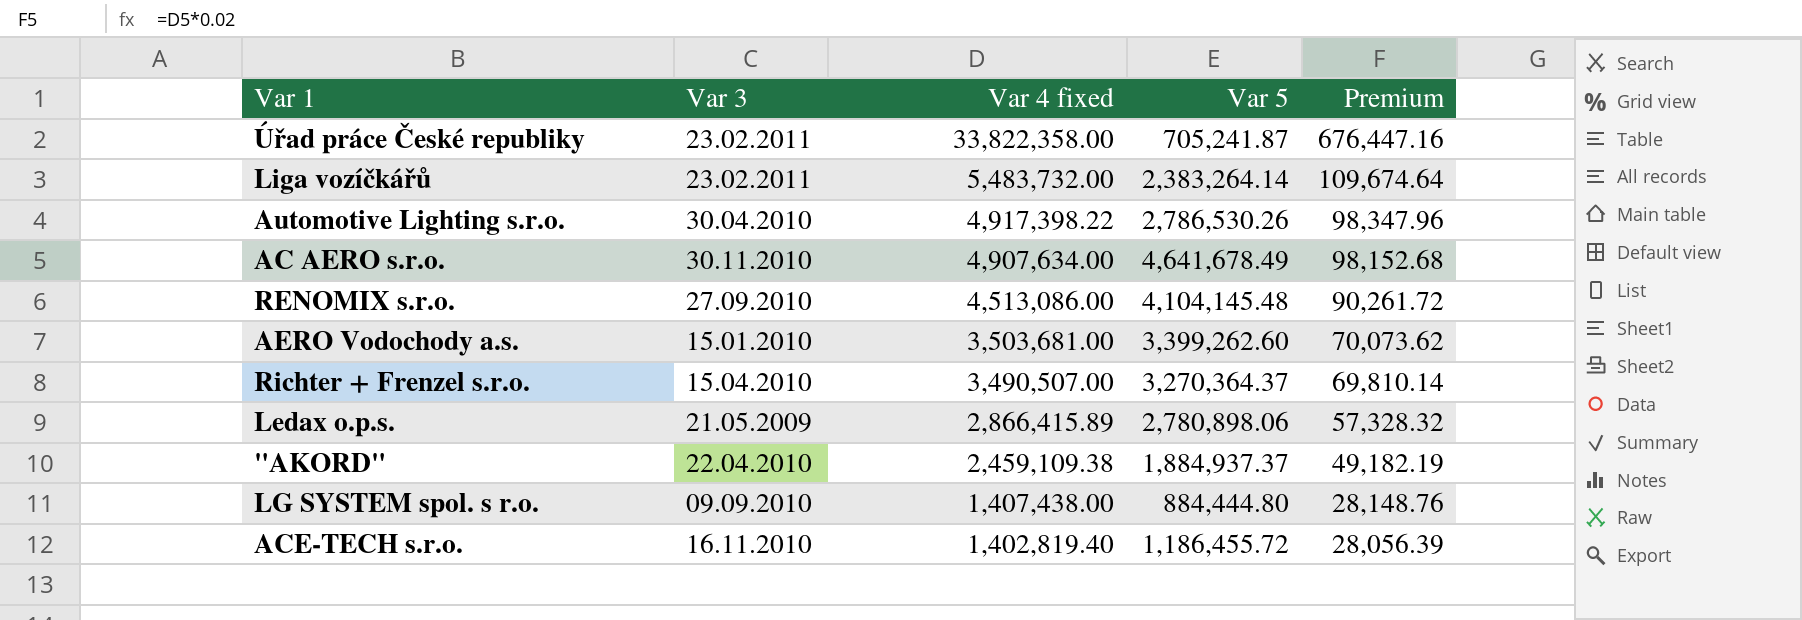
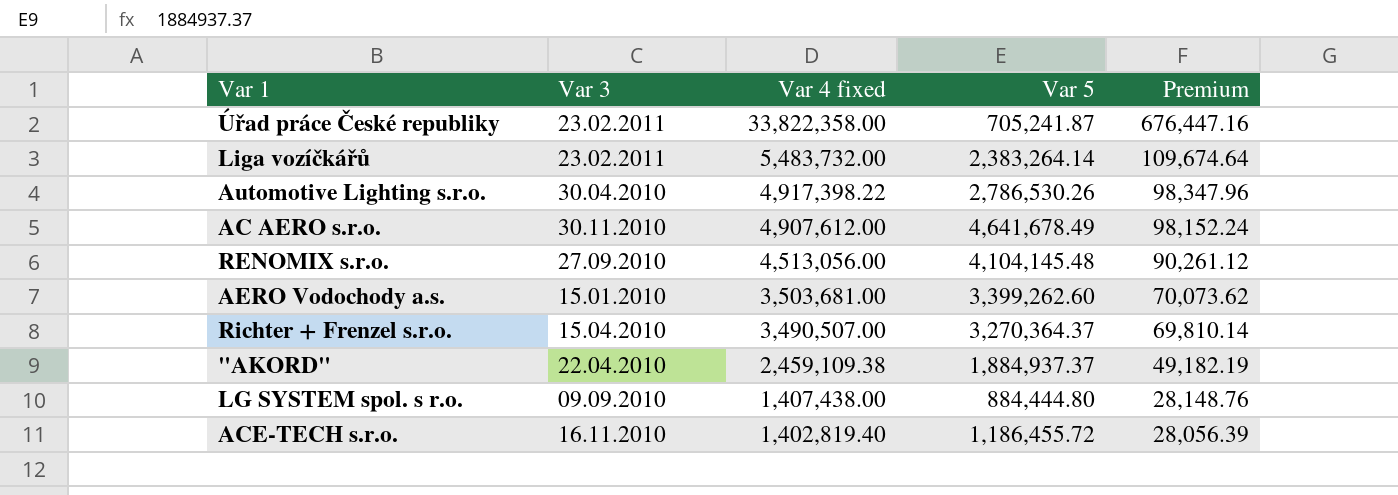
row Ledax o.p.s.: 21.05.2009 | 2,866,415.89 | 2,780,898.06 | 57,328.32 -> none
AC AERO s.r.o. | Var 4 fixed: 4,907,634.00 -> 4,907,612.00
AC AERO s.r.o. | Premium: 98,152.68 -> 98,152.24
RENOMIX s.r.o. | Var 4 fixed: 4,513,086.00 -> 4,513,056.00
RENOMIX s.r.o. | Premium: 90,261.72 -> 90,261.12

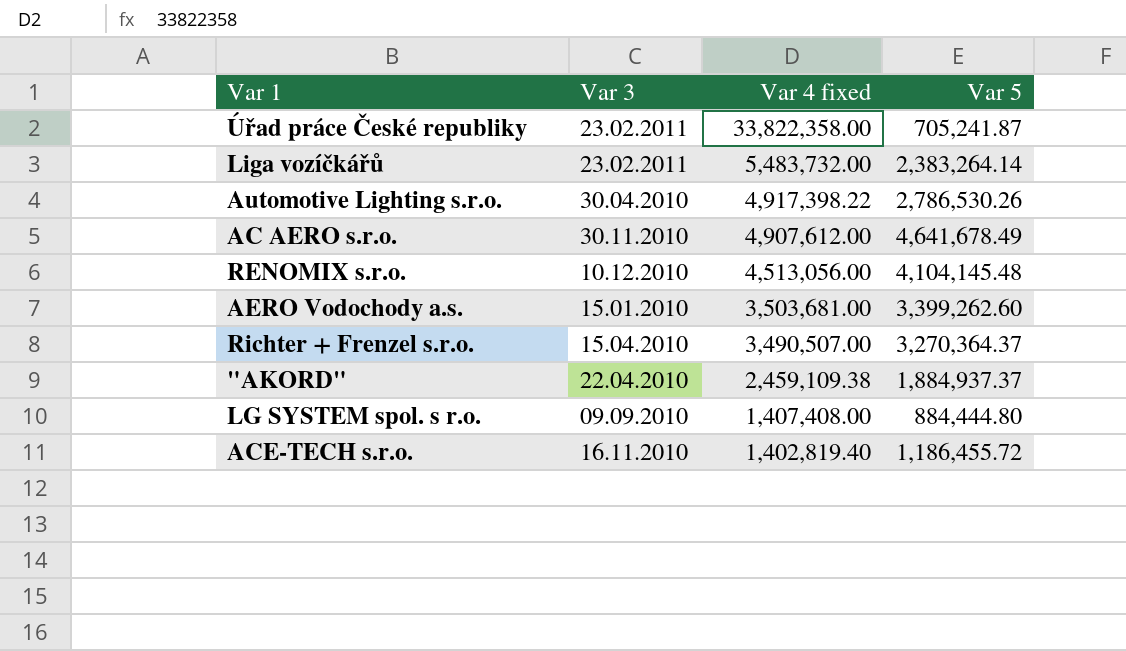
column Premium | formula: [Var 4 fixed] * 0.02 -> none
RENOMIX s.r.o. | Var 3: 27.09.2010 -> 10.12.2010
LG SYSTEM spol. s r.o. | Var 4 fixed: 1,407,438.00 -> 1,407,408.00

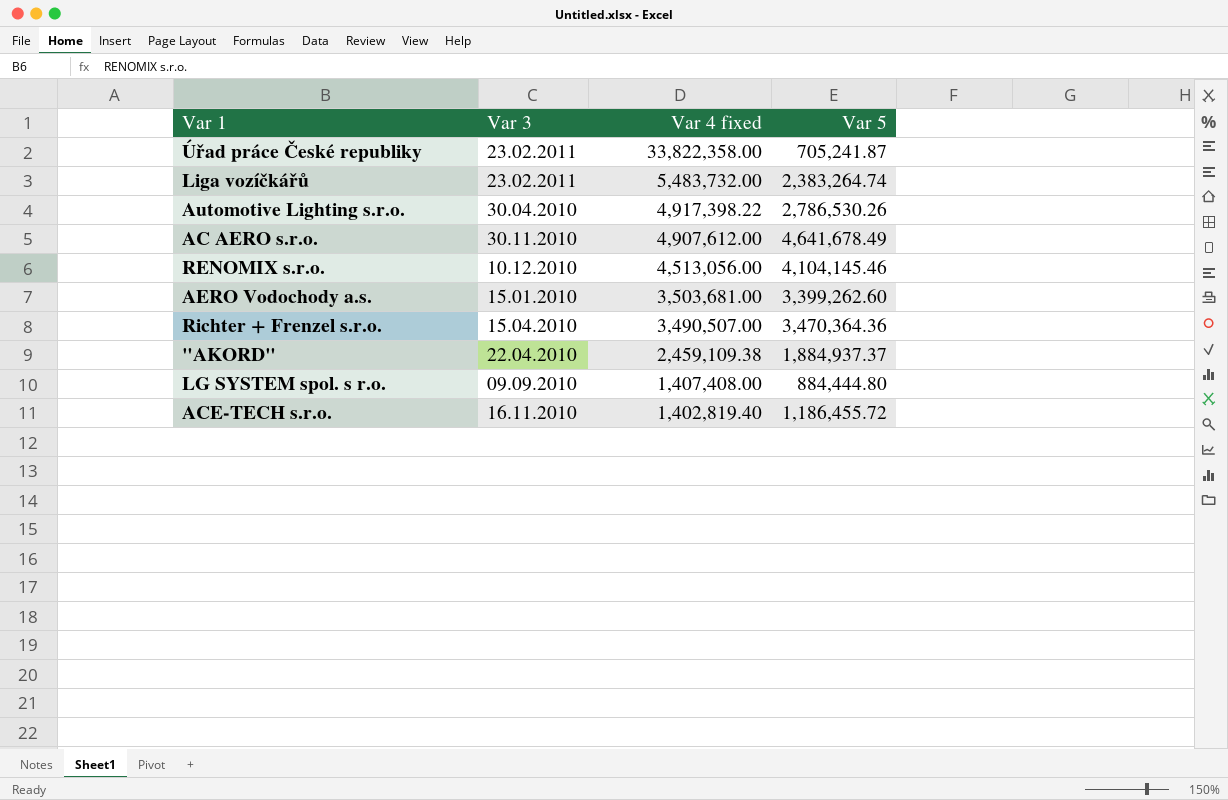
Liga vozíčkářů | Var 5: 2,383,264.14 -> 2,383,264.74
RENOMIX s.r.o. | Var 5: 4,104,145.48 -> 4,104,145.46
Richter + Frenzel s.r.o. | Var 5: 3,270,364.37 -> 3,470,364.36

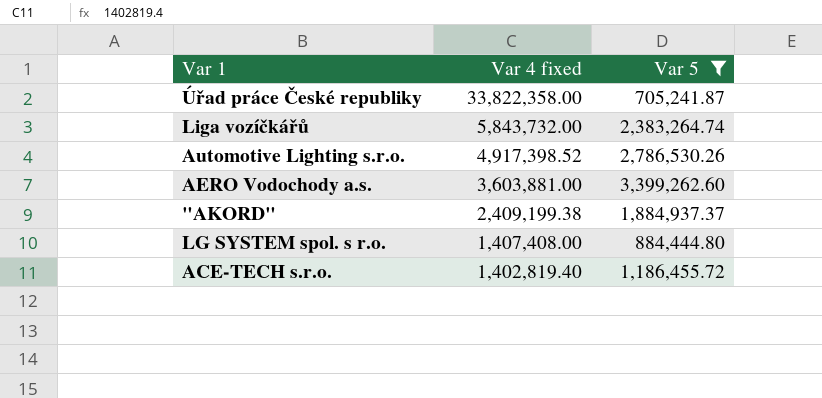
filter: none -> Var 5 <= 3,399,262.60
column Var 3 | position: 2 -> none
Liga vozíčkářů | Var 4 fixed: 5,483,732.00 -> 5,843,732.00
Automotive Lighting s.r.o. | Var 4 fixed: 4,917,398.22 -> 4,917,398.52
AERO Vodochody a.s. | Var 4 fixed: 3,503,681.00 -> 3,603,881.00
"AKORD" | Var 4 fixed: 2,459,109.38 -> 2,409,199.38

